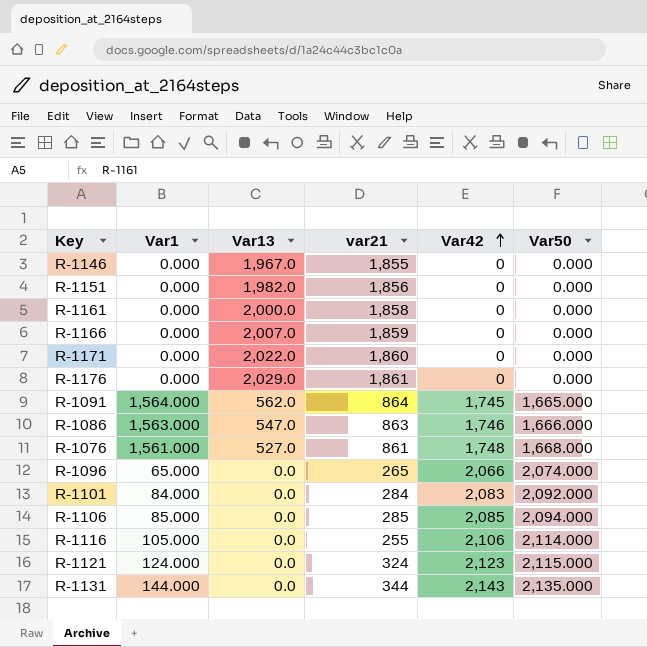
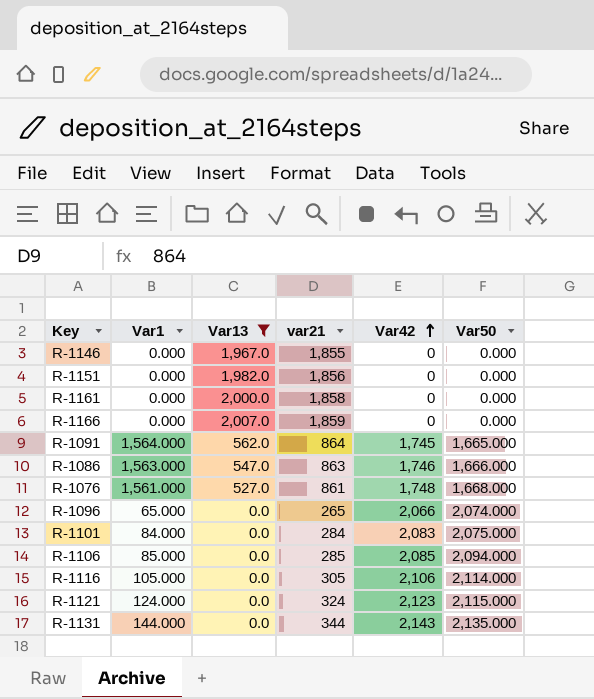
filter: none -> Var13 <= 2,007.0
R-1101 | Var50: 2,092.000 -> 2,075.000
R-1116 | var21: 255 -> 305

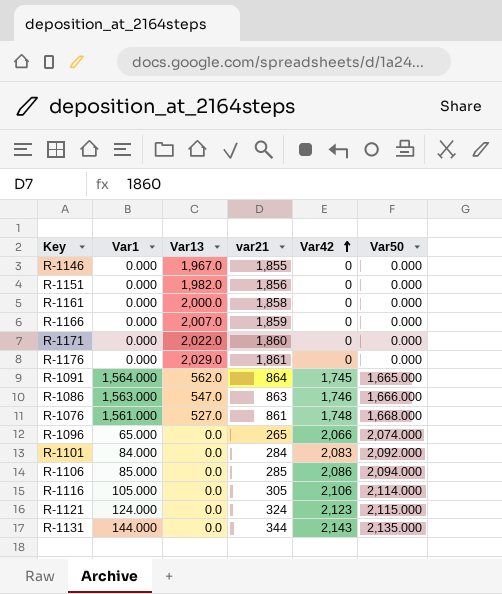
filter: Var13 <= 2,007.0 -> none
R-1101 | Var50: 2,075.000 -> 2,092.000
R-1106 | Var42: 2,085 -> 2,086

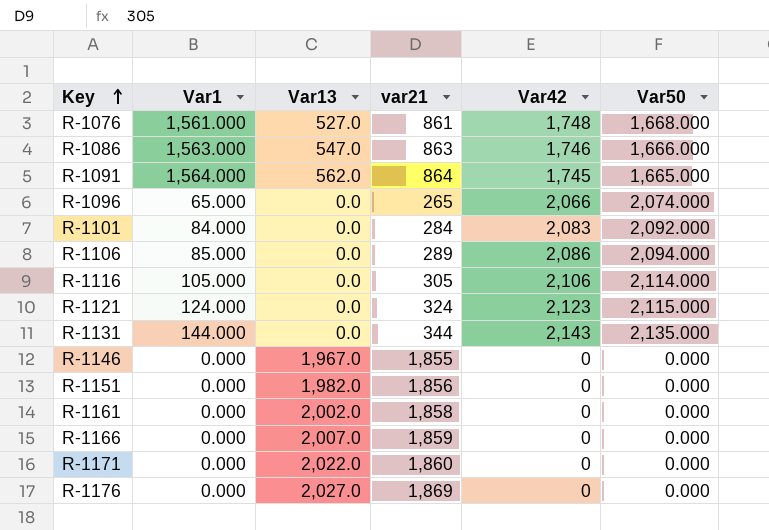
row order: Var42 ascending -> Key ascending
R-1106 | var21: 285 -> 289
R-1161 | Var13: 2,000.0 -> 2,002.0
R-1176 | Var13: 2,029.0 -> 2,027.0
R-1176 | var21: 1,861 -> 1,869

